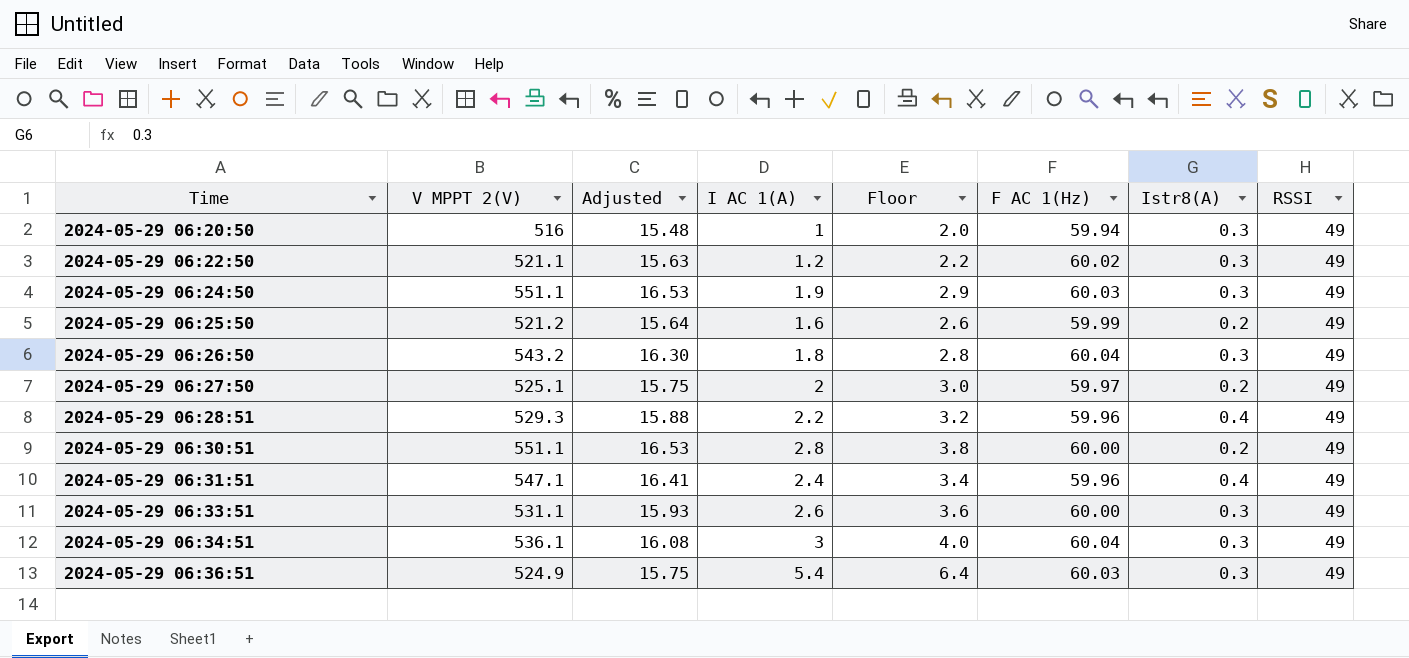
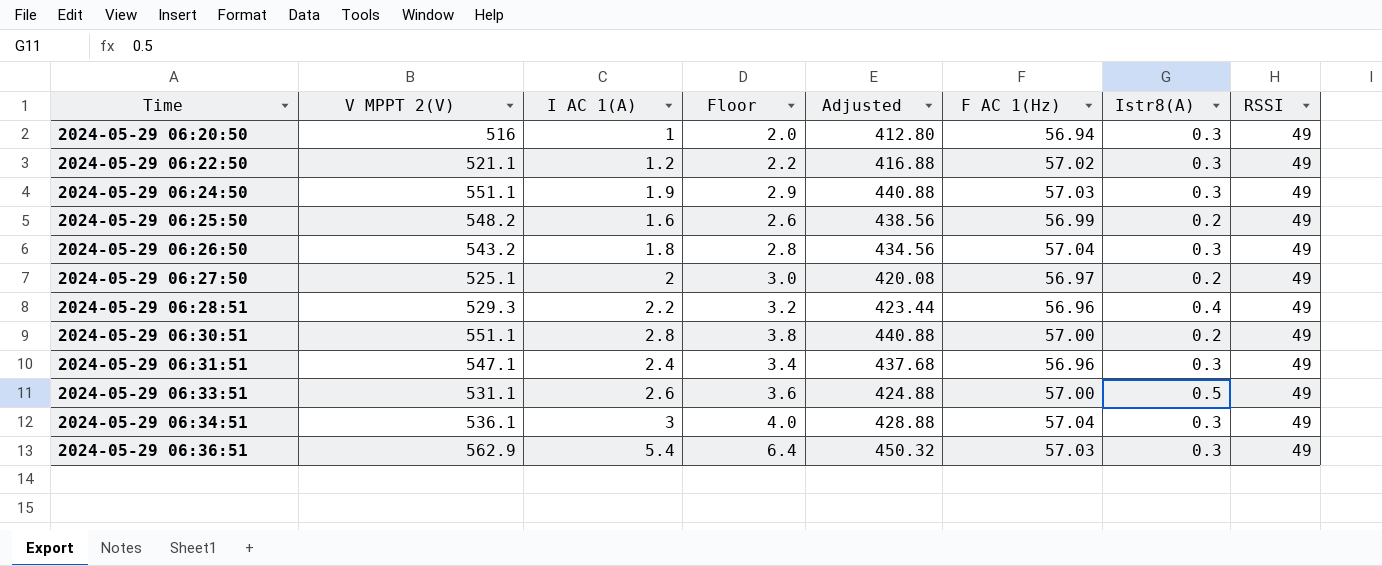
column Adjusted | formula: [V MPPT 2(V)] * 0.03 -> [V MPPT 2(V)] * 0.8
column Adjusted | position: 3 -> 5
2024-05-29 06:20:50 | F AC 1(Hz): 59.94 -> 56.94
2024-05-29 06:22:50 | F AC 1(Hz): 60.02 -> 57.02
2024-05-29 06:24:50 | F AC 1(Hz): 60.03 -> 57.03
2024-05-29 06:25:50 | V MPPT 2(V): 521.2 -> 548.2
2024-05-29 06:25:50 | F AC 1(Hz): 59.99 -> 56.99
2024-05-29 06:26:50 | F AC 1(Hz): 60.04 -> 57.04
2024-05-29 06:27:50 | F AC 1(Hz): 59.97 -> 56.97
2024-05-29 06:28:51 | F AC 1(Hz): 59.96 -> 56.96
2024-05-29 06:30:51 | F AC 1(Hz): 60.00 -> 57.00
2024-05-29 06:31:51 | F AC 1(Hz): 59.96 -> 56.96
2024-05-29 06:31:51 | Istr8(A): 0.4 -> 0.3
2024-05-29 06:33:51 | F AC 1(Hz): 60.00 -> 57.00
2024-05-29 06:33:51 | Istr8(A): 0.3 -> 0.5
2024-05-29 06:34:51 | F AC 1(Hz): 60.04 -> 57.04
2024-05-29 06:36:51 | V MPPT 2(V): 524.9 -> 562.9
2024-05-29 06:36:51 | F AC 1(Hz): 60.03 -> 57.03

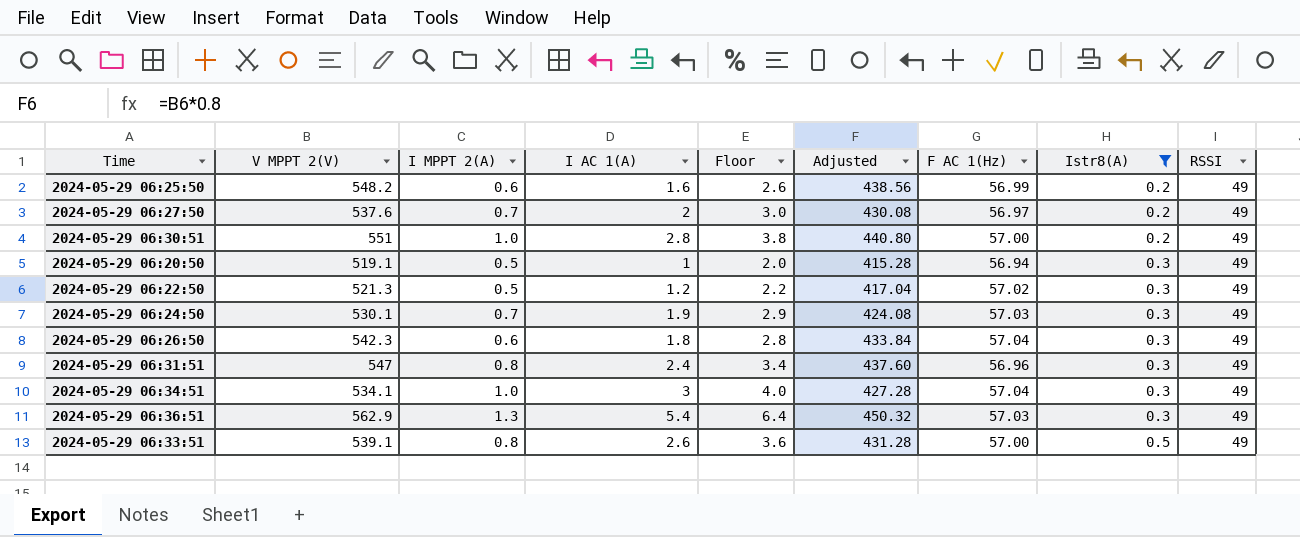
filter: none -> Istr8(A) != 0.4
row order: Time ascending -> Istr8(A) ascending
column I MPPT 2(A) | position: none -> 3
2024-05-29 06:27:50 | V MPPT 2(V): 525.1 -> 537.6
2024-05-29 06:27:50 | Adjusted: 420.08 -> 430.08
2024-05-29 06:30:51 | V MPPT 2(V): 551.1 -> 551
2024-05-29 06:30:51 | Adjusted: 440.88 -> 440.80
2024-05-29 06:20:50 | V MPPT 2(V): 516 -> 519.1
2024-05-29 06:20:50 | Adjusted: 412.80 -> 415.28
2024-05-29 06:22:50 | V MPPT 2(V): 521.1 -> 521.3
2024-05-29 06:22:50 | Adjusted: 416.88 -> 417.04
2024-05-29 06:24:50 | V MPPT 2(V): 551.1 -> 530.1
2024-05-29 06:24:50 | Adjusted: 440.88 -> 424.08
2024-05-29 06:26:50 | V MPPT 2(V): 543.2 -> 542.3
2024-05-29 06:26:50 | Adjusted: 434.56 -> 433.84
2024-05-29 06:31:51 | V MPPT 2(V): 547.1 -> 547
2024-05-29 06:31:51 | Adjusted: 437.68 -> 437.60
2024-05-29 06:34:51 | V MPPT 2(V): 536.1 -> 534.1
2024-05-29 06:34:51 | Adjusted: 428.88 -> 427.28
2024-05-29 06:33:51 | V MPPT 2(V): 531.1 -> 539.1
2024-05-29 06:33:51 | Adjusted: 424.88 -> 431.28

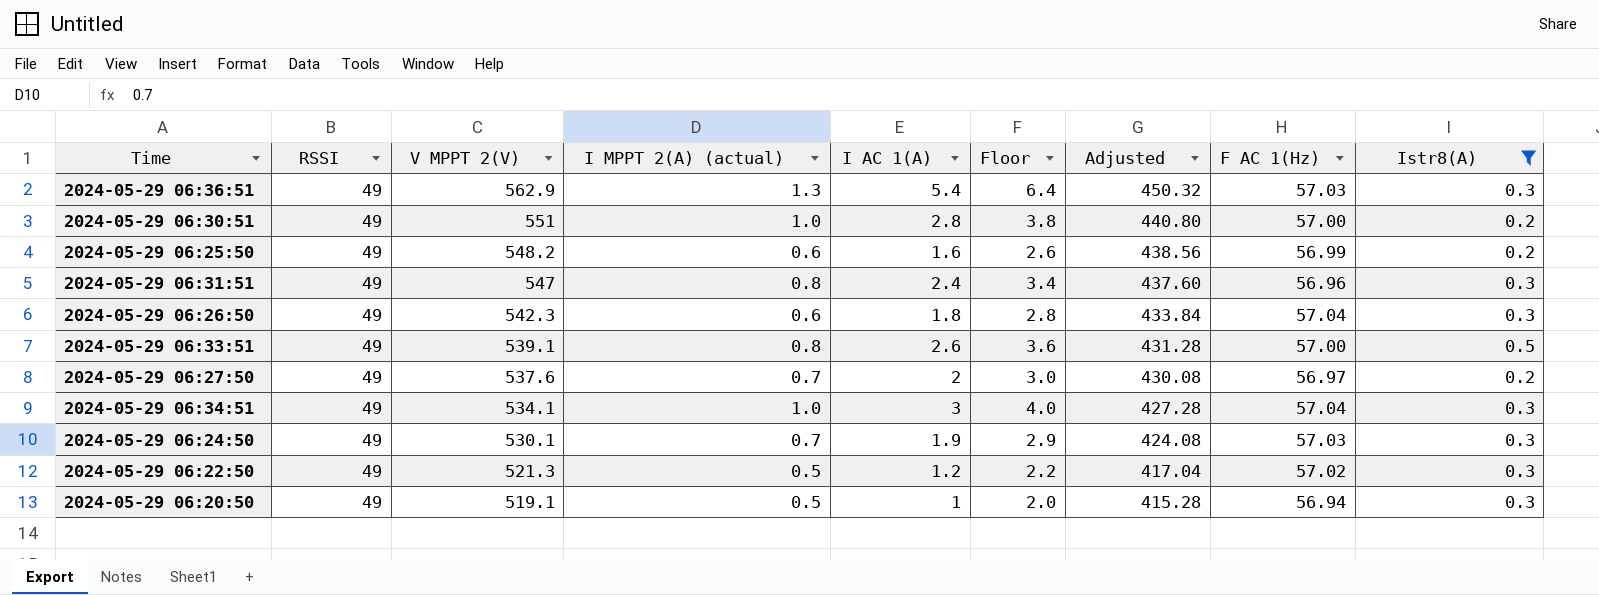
row order: Istr8(A) ascending -> V MPPT 2(V) descending
column RSSI | position: 9 -> 2
column name: I MPPT 2(A) -> I MPPT 2(A) (actual)

